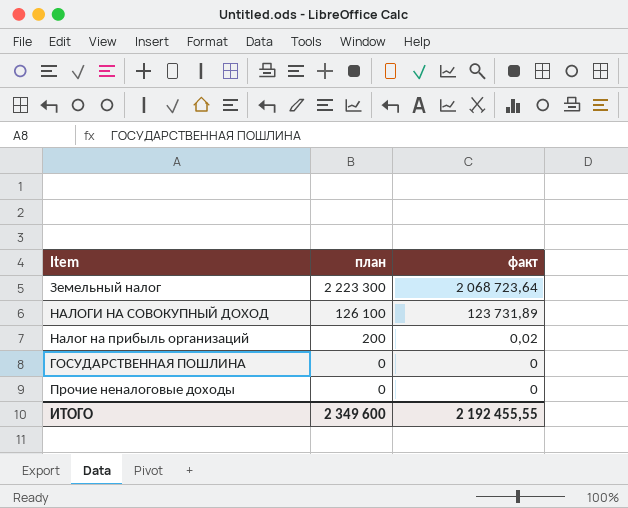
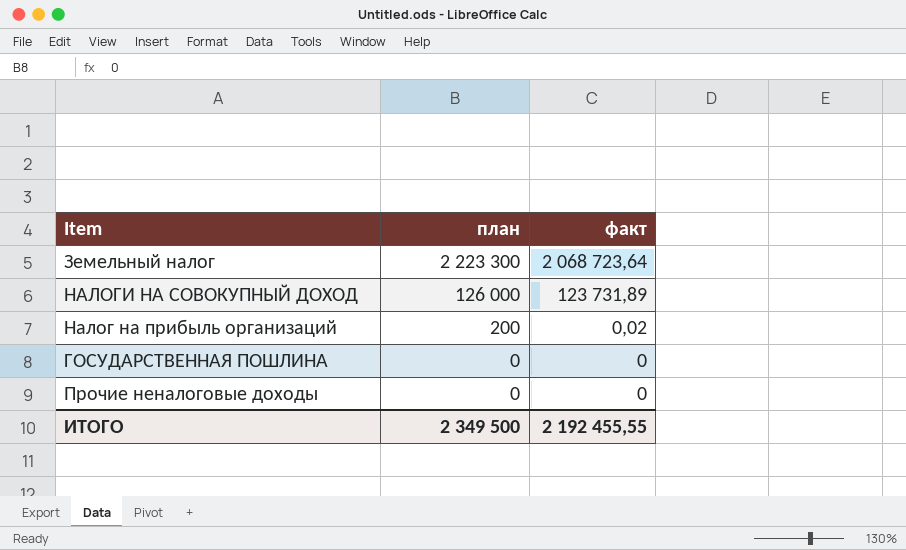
НАЛОГИ НА СОВОКУПНЫЙ ДОХОД | план: 126 100 -> 126 000
ИТОГО | план: 2 349 600 -> 2 349 500

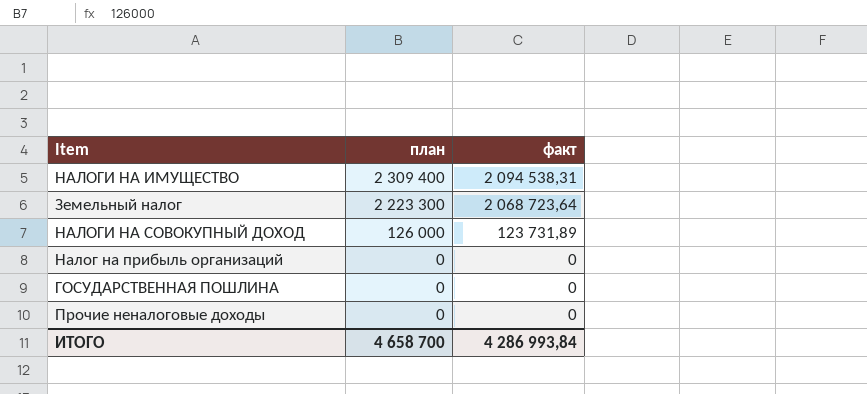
row НАЛОГИ НА ИМУЩЕСТВО: none -> 2 309 400 | 2 094 538,31
Налог на прибыль организаций | план: 200 -> 0
Налог на прибыль организаций | факт: 0,02 -> 0
ИТОГО | план: 2 349 500 -> 4 658 700
ИТОГО | факт: 2 192 455,55 -> 4 286 993,84

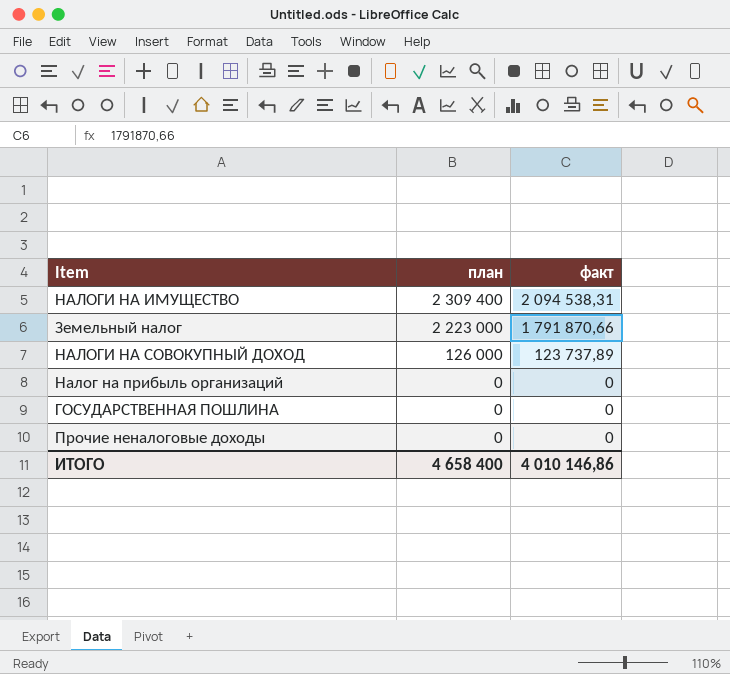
Земельный налог | план: 2 223 300 -> 2 223 000
Земельный налог | факт: 2 068 723,64 -> 1 791 870,66
НАЛОГИ НА СОВОКУПНЫЙ ДОХОД | факт: 123 731,89 -> 123 737,89
ИТОГО | план: 4 658 700 -> 4 658 400
ИТОГО | факт: 4 286 993,84 -> 4 010 146,86

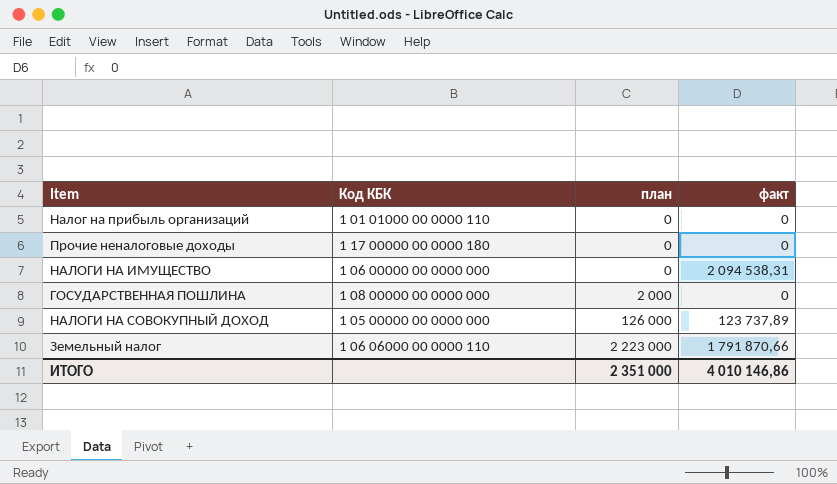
row order: план descending -> план ascending
column Код КБК | position: none -> 2
НАЛОГИ НА ИМУЩЕСТВО | план: 2 309 400 -> 0
ГОСУДАРСТВЕННАЯ ПОШЛИНА | план: 0 -> 2 000
ИТОГО | план: 4 658 400 -> 2 351 000

